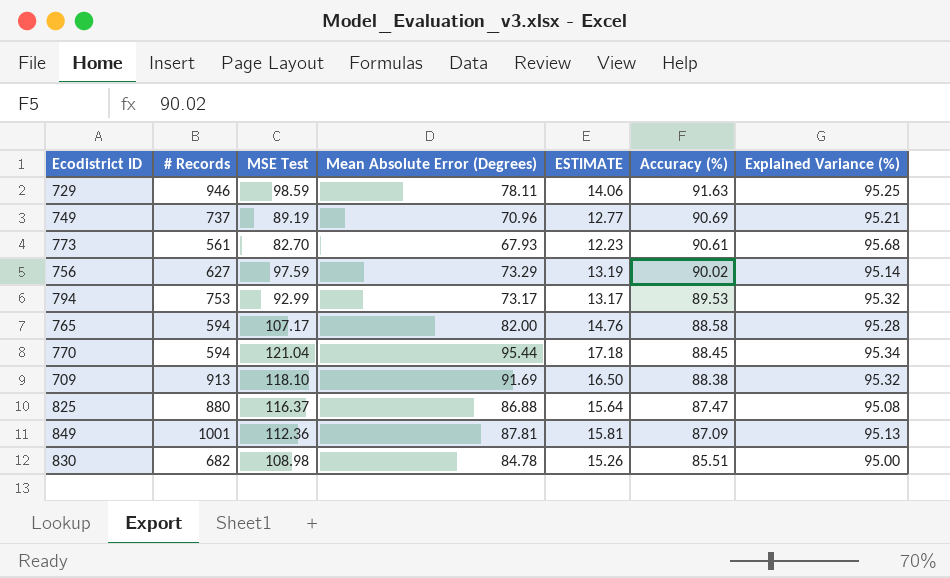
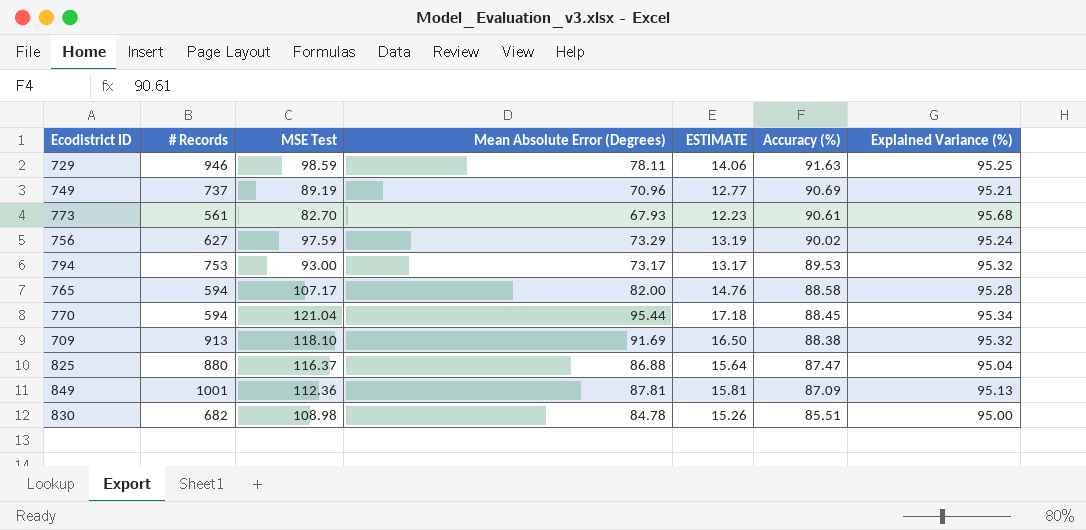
756 | Explained Variance (%): 95.14 -> 95.24
794 | MSE Test: 92.99 -> 93.00
825 | Explained Variance (%): 95.08 -> 95.04

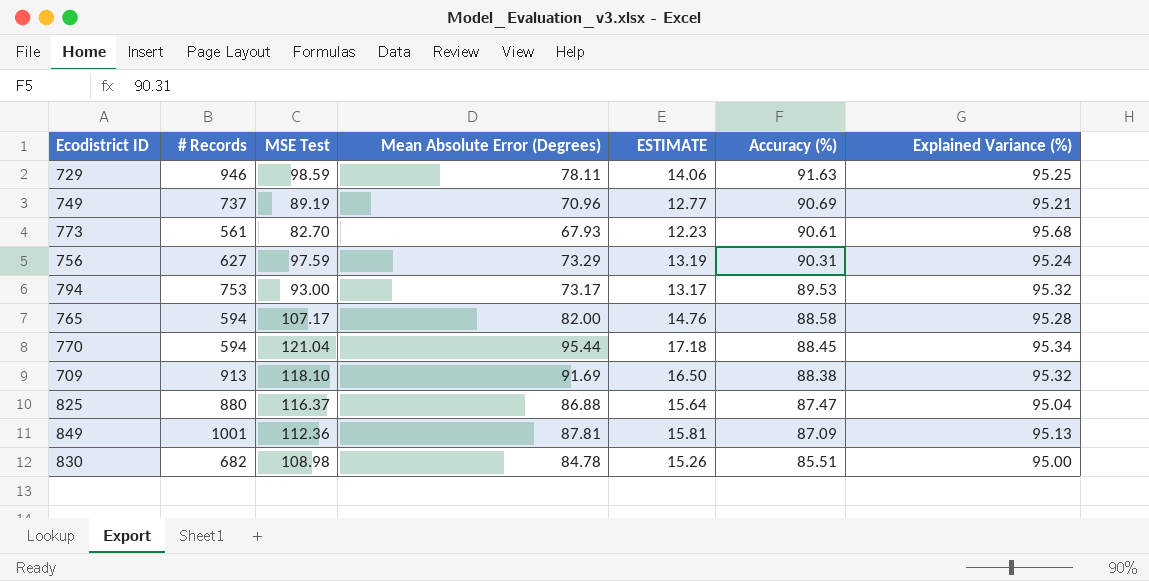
756 | Accuracy (%): 90.02 -> 90.31

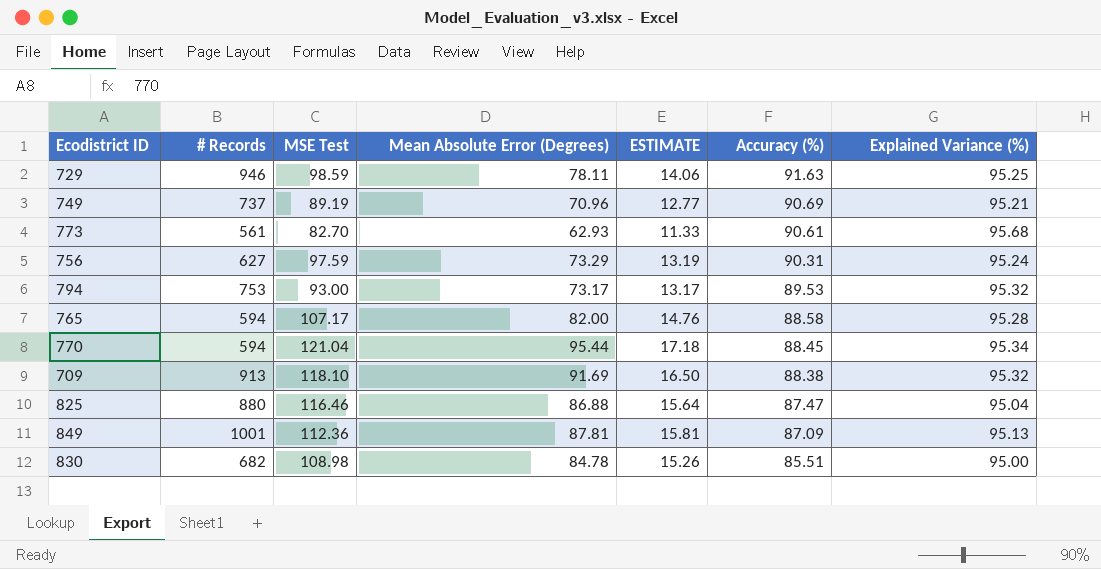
773 | Mean Absolute Error (Degrees): 67.93 -> 62.93
773 | ESTIMATE: 12.23 -> 11.33
825 | MSE Test: 116.37 -> 116.46

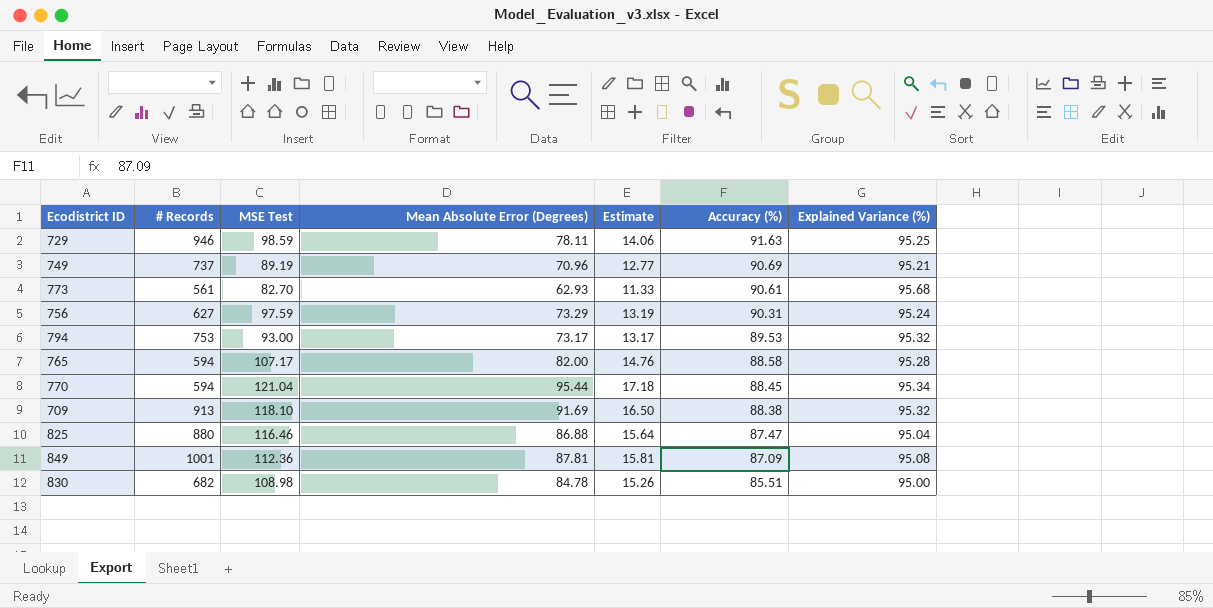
column name: ESTIMATE -> Estimate
849 | Explained Variance (%): 95.13 -> 95.08

